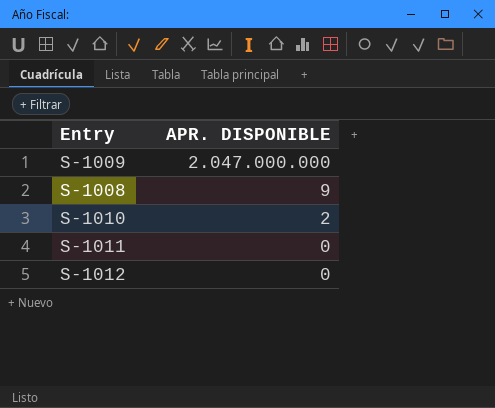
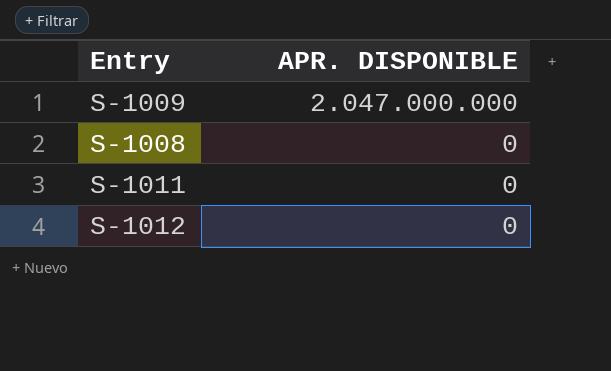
row S-1010: 2 -> none
S-1008 | APR. DISPONIBLE: 9 -> 0

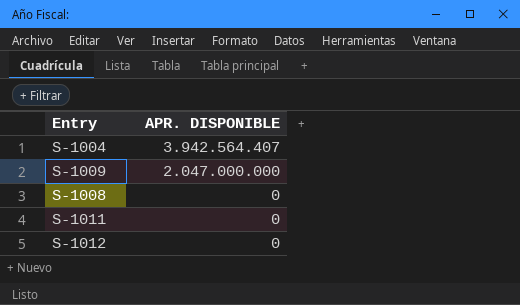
row S-1004: none -> 3.942.564.407

